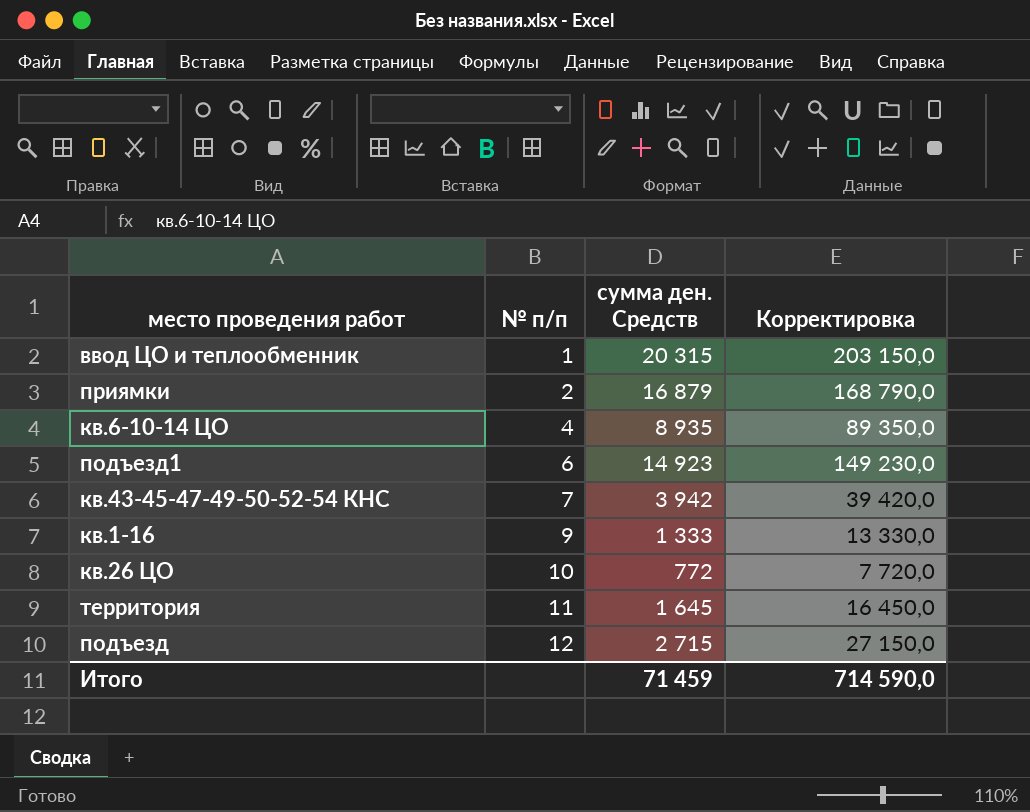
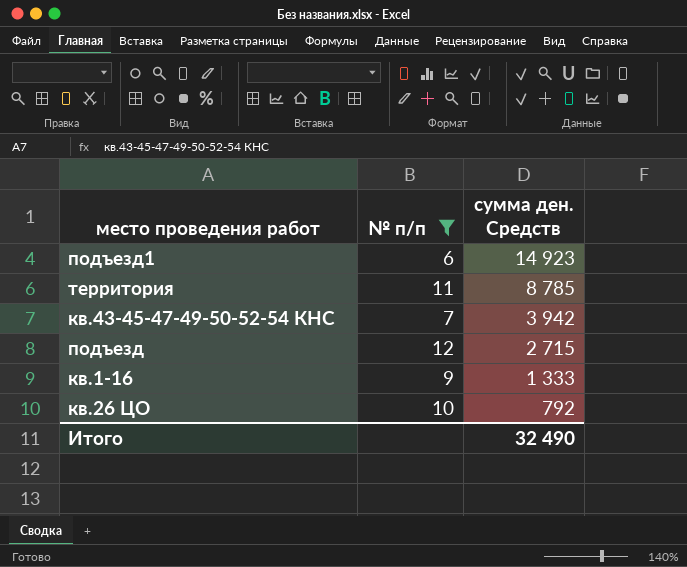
filter: none -> № п/п >= 6
row order: № п/п ascending -> сумма ден. Средств descending
column Корректировка | formula: [сумма ден. Средств] * 10 -> none
территория | сумма ден. Средств: 1 645 -> 8 785
кв.26 ЦО | сумма ден. Средств: 772 -> 792
Итого | сумма ден. Средств: 71 459 -> 32 490

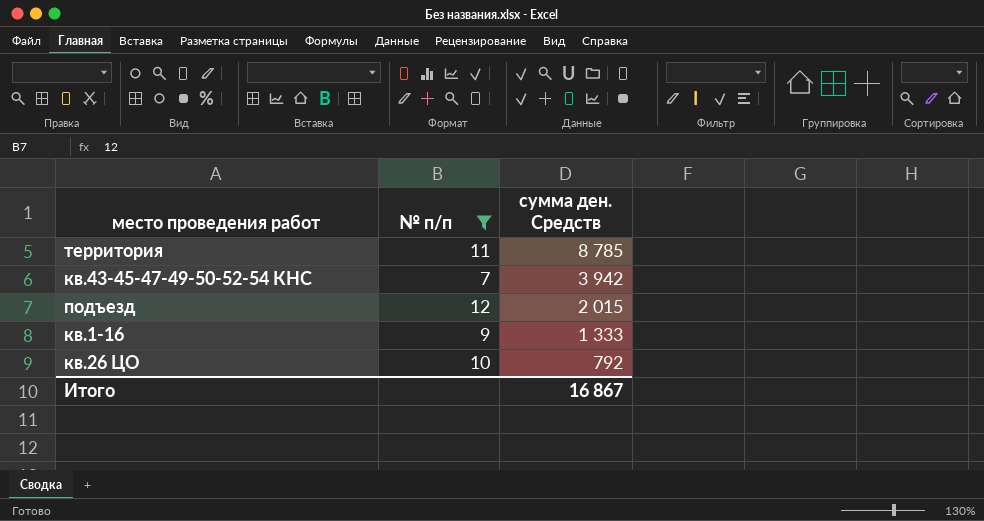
row подъезд1: 6 | 14 923 -> none
подъезд | сумма ден. Средств: 2 715 -> 2 015
Итого | сумма ден. Средств: 32 490 -> 16 867

